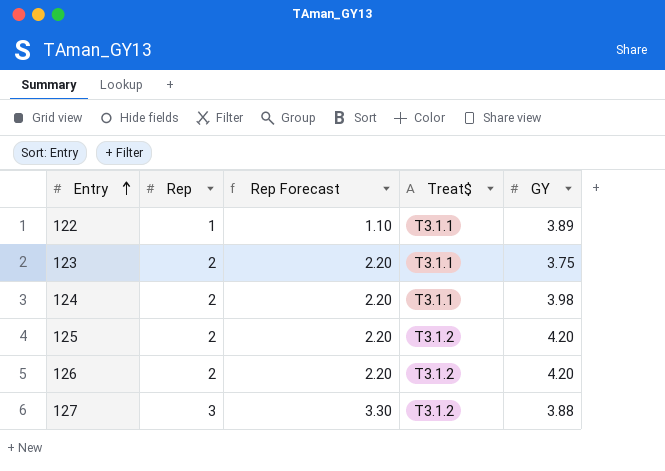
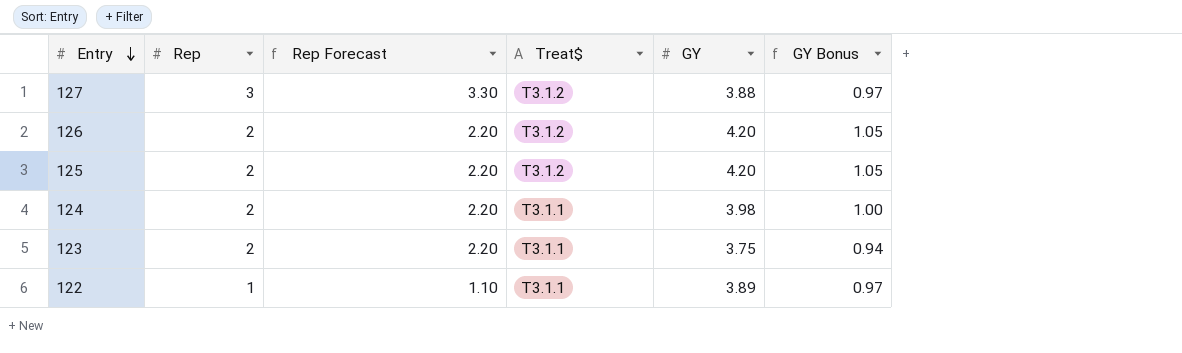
row order: Entry ascending -> Entry descending
column GY Bonus | formula: none -> [GY] * 0.25

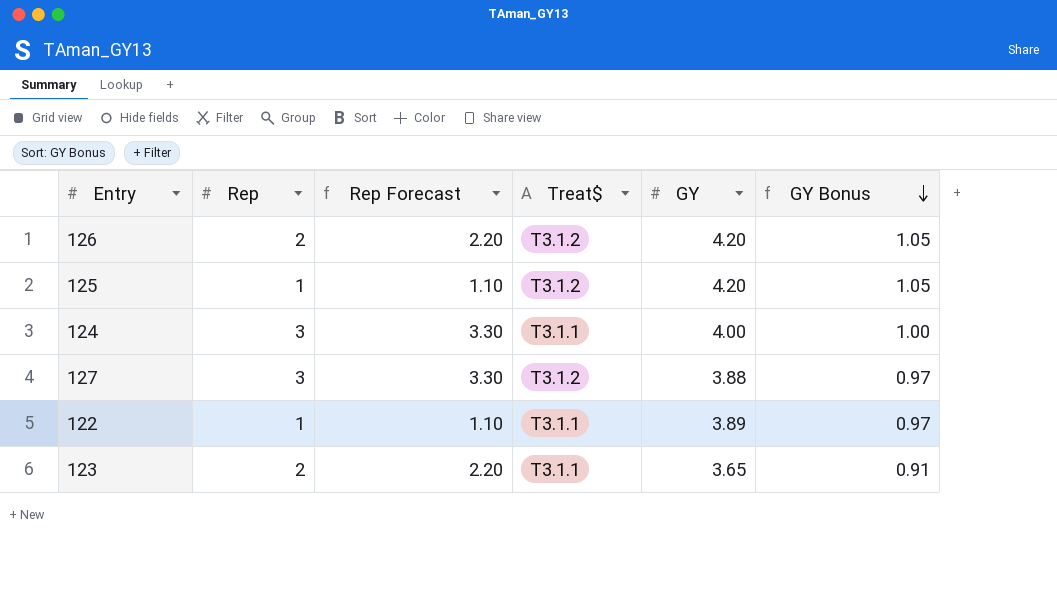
row order: Entry descending -> GY Bonus descending
125 | Rep: 2 -> 1
125 | Rep Forecast: 2.20 -> 1.10
124 | Rep: 2 -> 3
124 | Rep Forecast: 2.20 -> 3.30
124 | GY: 3.98 -> 4.00
123 | GY: 3.75 -> 3.65
123 | GY Bonus: 0.94 -> 0.91

